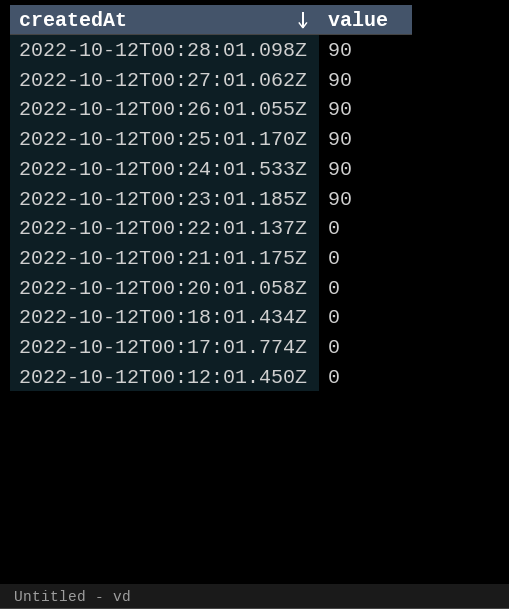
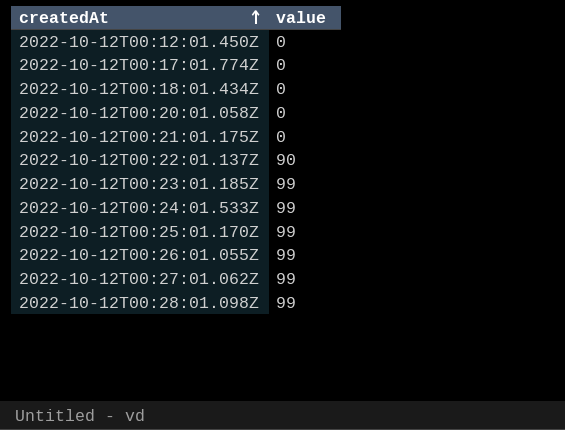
row order: createdAt descending -> createdAt ascending
2022-10-12T00:22:01.137Z | value: 0 -> 90
2022-10-12T00:23:01.185Z | value: 90 -> 99
2022-10-12T00:24:01.533Z | value: 90 -> 99
2022-10-12T00:25:01.170Z | value: 90 -> 99
2022-10-12T00:26:01.055Z | value: 90 -> 99
2022-10-12T00:27:01.062Z | value: 90 -> 99
2022-10-12T00:28:01.098Z | value: 90 -> 99

